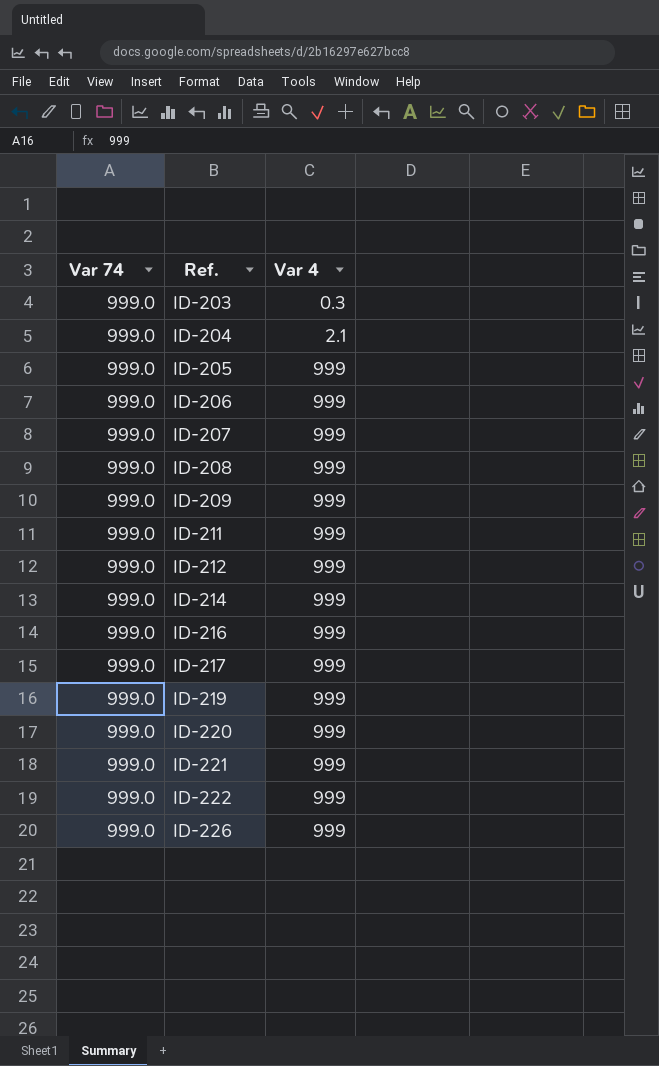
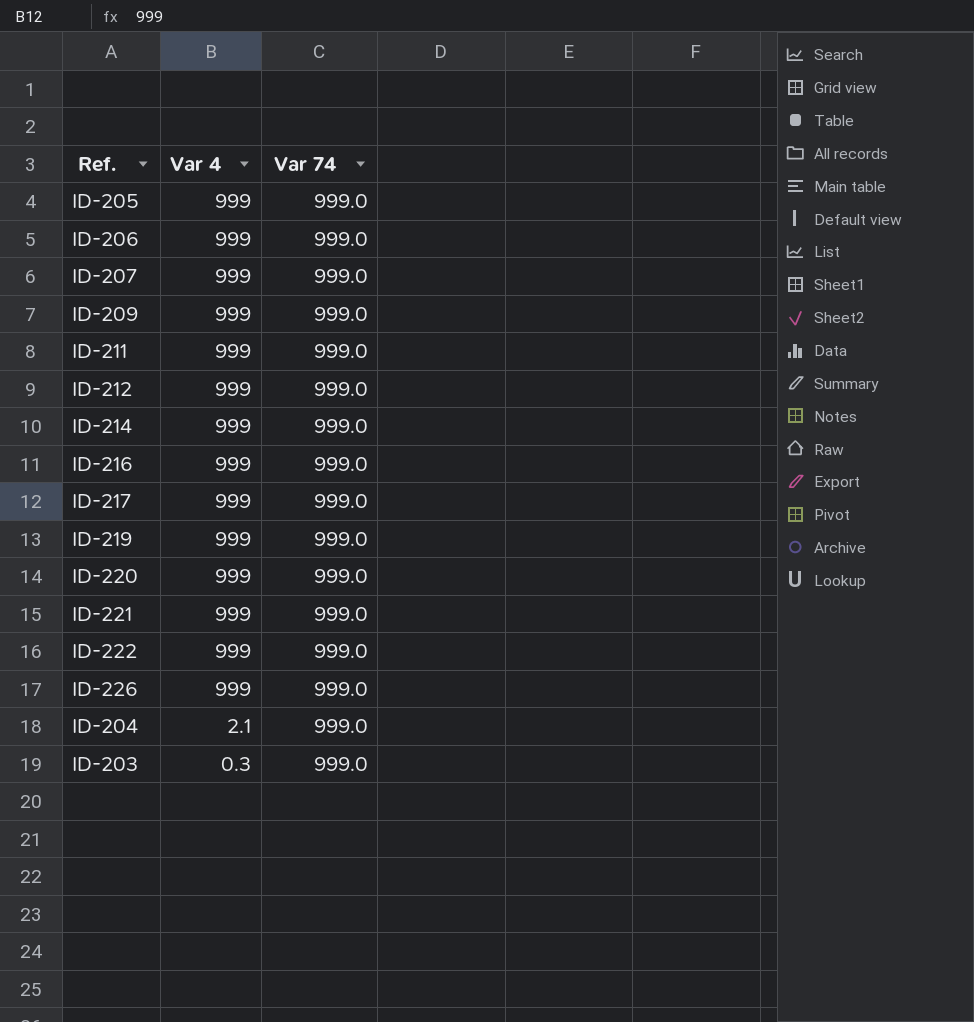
row order: Ref. ascending -> Var 4 descending
column Var 74 | position: 1 -> 3
row ID-208: 999.0 | 999 -> none

